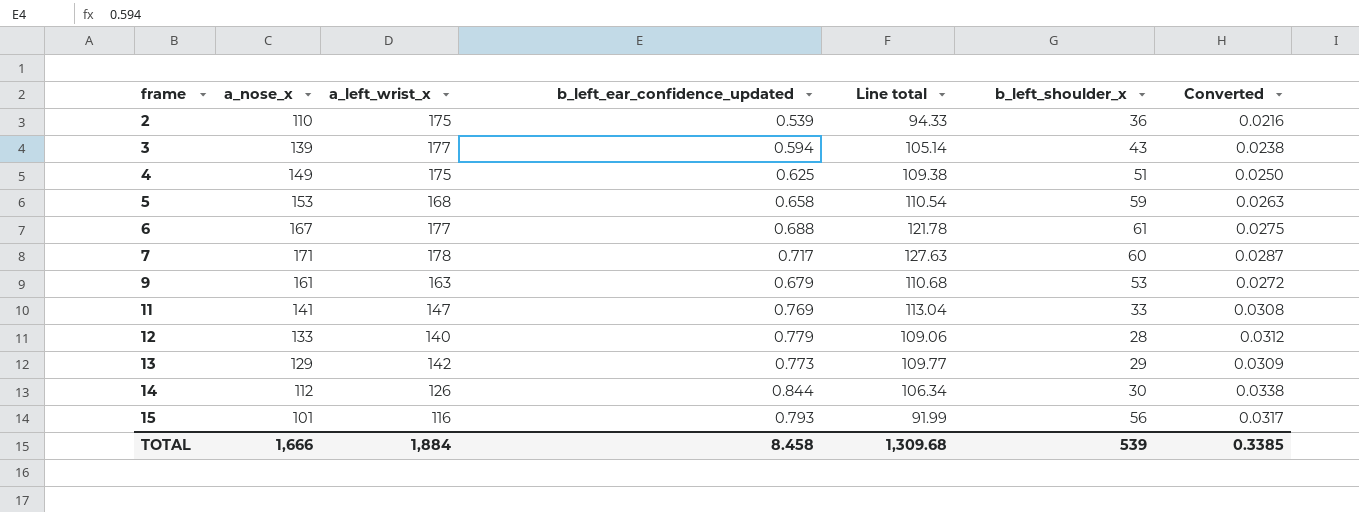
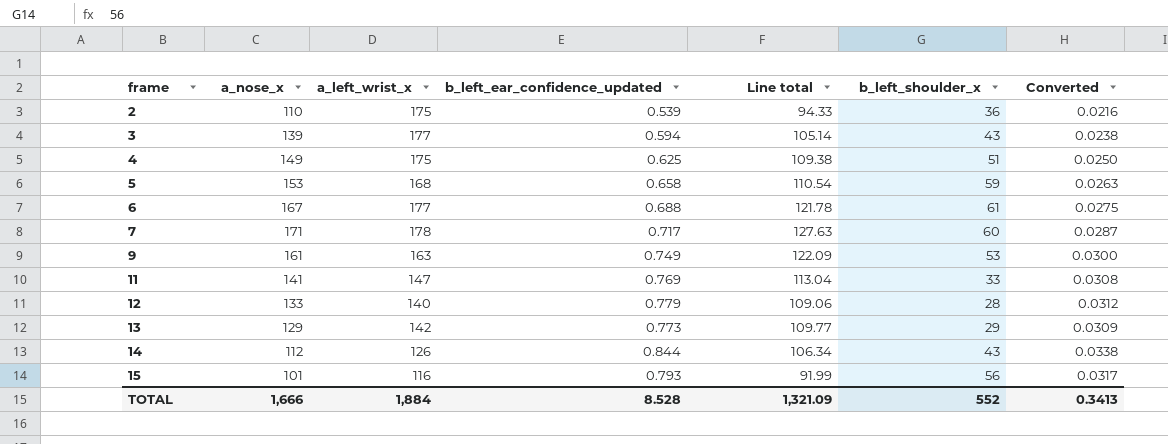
9 | b_left_ear_confidence_updated: 0.679 -> 0.749
9 | Line total: 110.68 -> 122.09
9 | Converted: 0.0272 -> 0.0300
14 | b_left_shoulder_x: 30 -> 43
TOTAL | b_left_ear_confidence_updated: 8.458 -> 8.528
TOTAL | Line total: 1,309.68 -> 1,321.09
TOTAL | b_left_shoulder_x: 539 -> 552
TOTAL | Converted: 0.3385 -> 0.3413

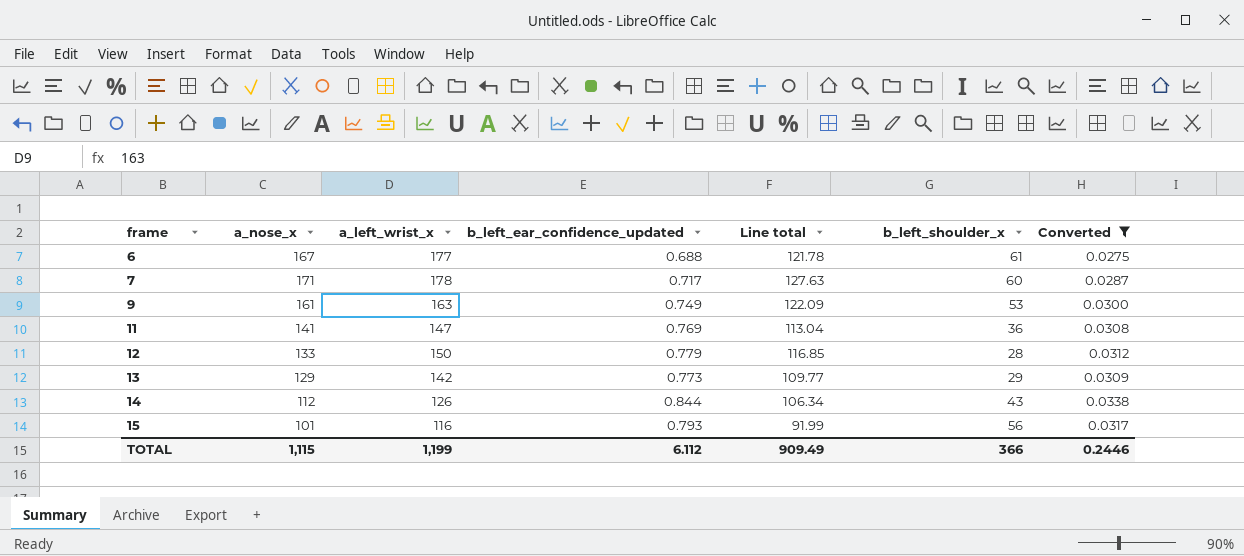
filter: none -> Converted >= 0.0275
11 | b_left_shoulder_x: 33 -> 36
12 | a_left_wrist_x: 140 -> 150
12 | Line total: 109.06 -> 116.85
TOTAL | a_nose_x: 1,666 -> 1,115
TOTAL | a_left_wrist_x: 1,884 -> 1,199
TOTAL | b_left_ear_confidence_updated: 8.528 -> 6.112
TOTAL | Line total: 1,321.09 -> 909.49
TOTAL | b_left_shoulder_x: 552 -> 366
TOTAL | Converted: 0.3413 -> 0.2446

